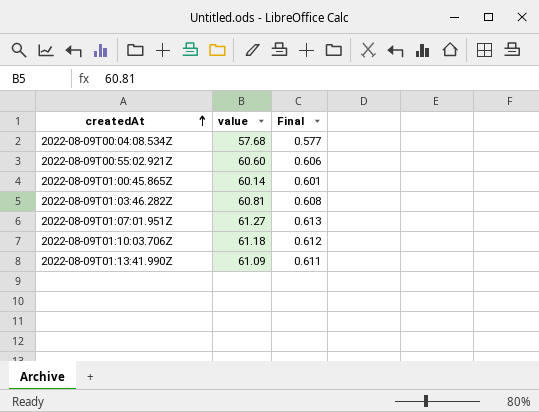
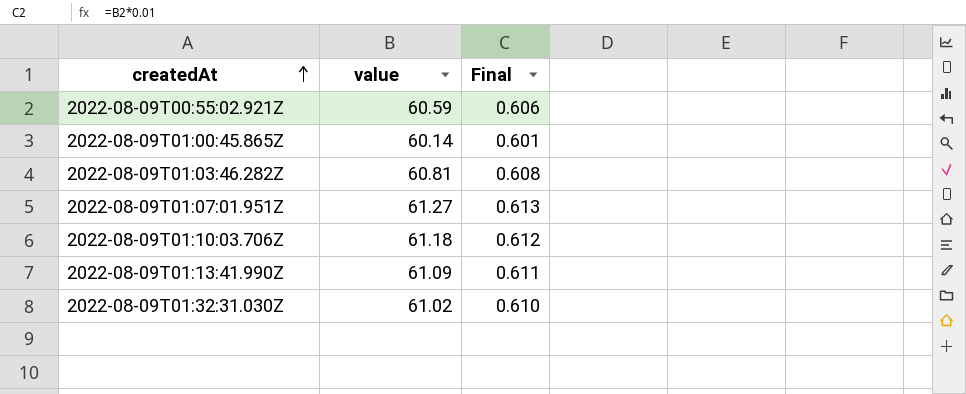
row 2022-08-09T00:04:08.534Z: 57.68 | 0.577 -> none
2022-08-09T00:55:02.921Z | value: 60.60 -> 60.59
row 2022-08-09T01:32:31.030Z: none -> 61.02 | 0.610

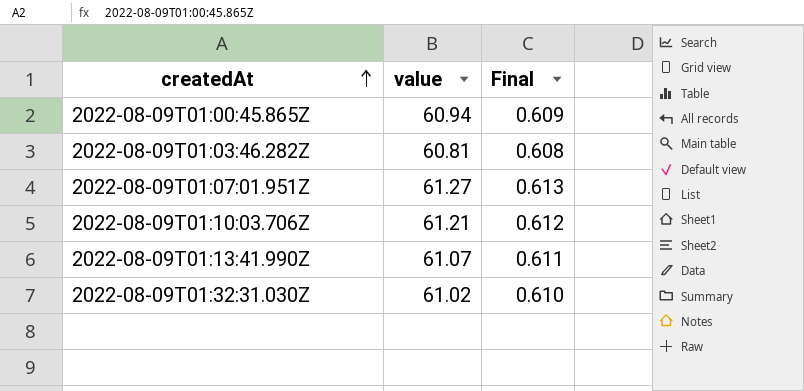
row 2022-08-09T00:55:02.921Z: 60.59 | 0.606 -> none
2022-08-09T01:00:45.865Z | value: 60.14 -> 60.94
2022-08-09T01:00:45.865Z | Final: 0.601 -> 0.609
2022-08-09T01:10:03.706Z | value: 61.18 -> 61.21
2022-08-09T01:13:41.990Z | value: 61.09 -> 61.07

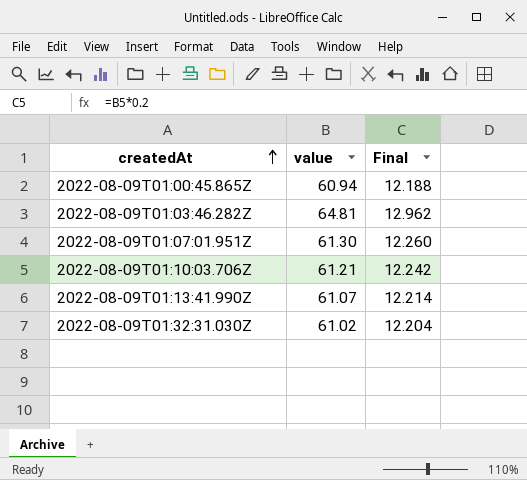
column Final | formula: [value] * 0.01 -> [value] * 0.2
2022-08-09T01:03:46.282Z | value: 60.81 -> 64.81
2022-08-09T01:07:01.951Z | value: 61.27 -> 61.30

